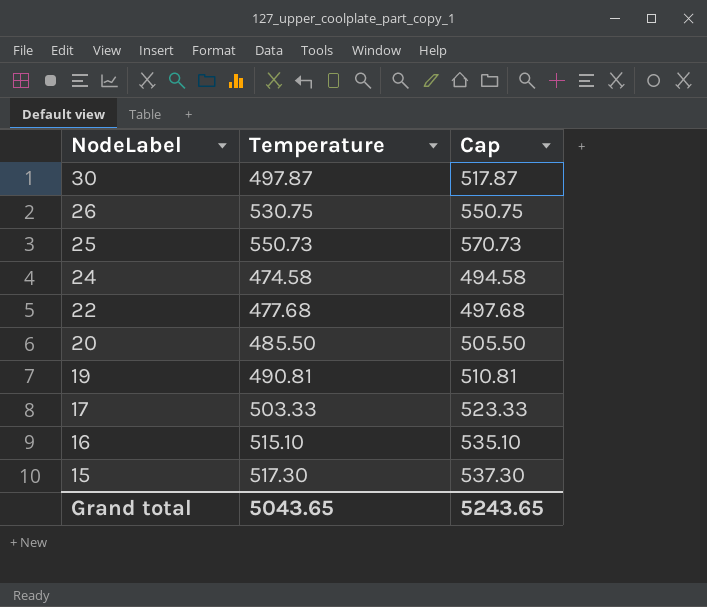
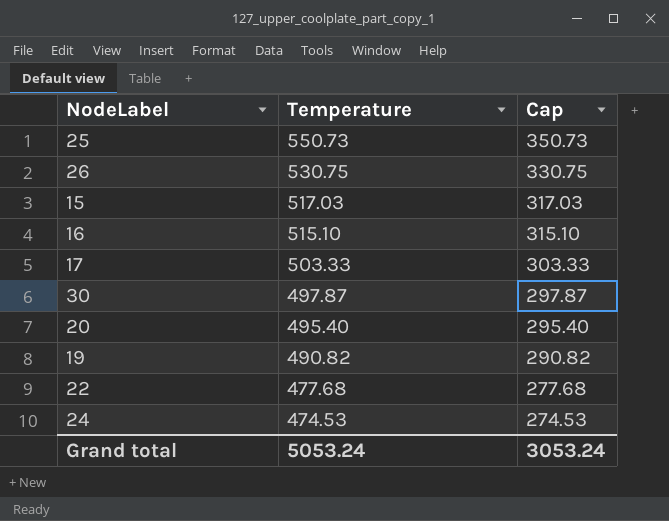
row order: NodeLabel descending -> Temperature descending
column Cap | formula: [Temperature] + 20 -> [Temperature] - 200
15 | Temperature: 517.30 -> 517.03
20 | Temperature: 485.50 -> 495.40
19 | Temperature: 490.81 -> 490.82
24 | Temperature: 474.58 -> 474.53
Grand total | Temperature: 5043.65 -> 5053.24
Grand total | Cap: 5243.65 -> 3053.24

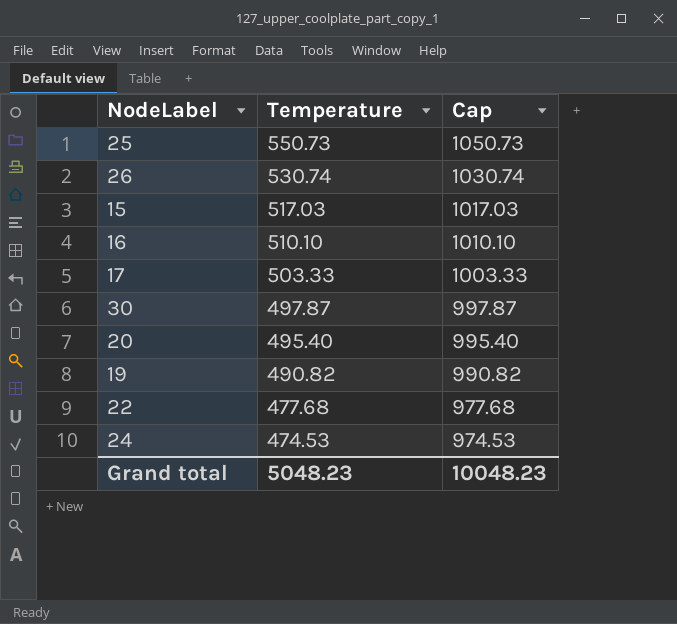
column Cap | formula: [Temperature] - 200 -> [Temperature] + 500
26 | Temperature: 530.75 -> 530.74
16 | Temperature: 515.10 -> 510.10
Grand total | Temperature: 5053.24 -> 5048.23
Grand total | Cap: 3053.24 -> 10048.23

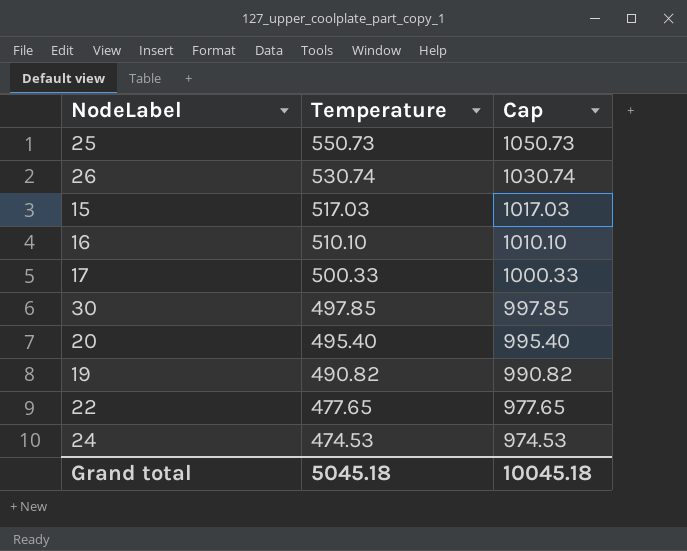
17 | Temperature: 503.33 -> 500.33
17 | Cap: 1003.33 -> 1000.33
30 | Temperature: 497.87 -> 497.85
30 | Cap: 997.87 -> 997.85
22 | Temperature: 477.68 -> 477.65
22 | Cap: 977.68 -> 977.65
Grand total | Temperature: 5048.23 -> 5045.18
Grand total | Cap: 10048.23 -> 10045.18

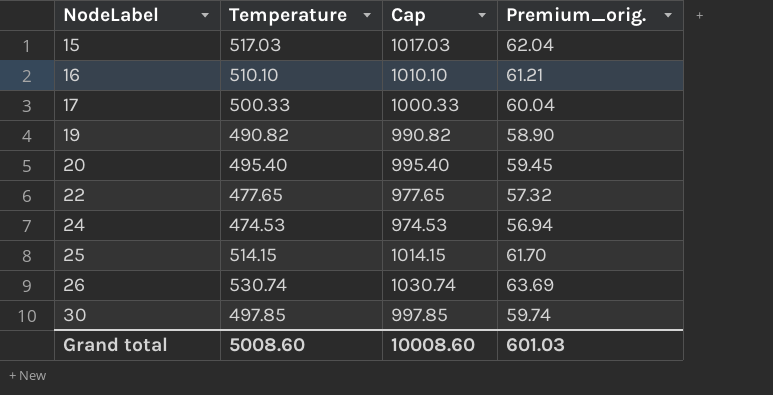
row order: Temperature descending -> NodeLabel ascending
column Premium_orig. | formula: none -> [Temperature] * 0.12
25 | Temperature: 550.73 -> 514.15
25 | Cap: 1050.73 -> 1014.15
Grand total | Temperature: 5045.18 -> 5008.60
Grand total | Cap: 10045.18 -> 10008.60

